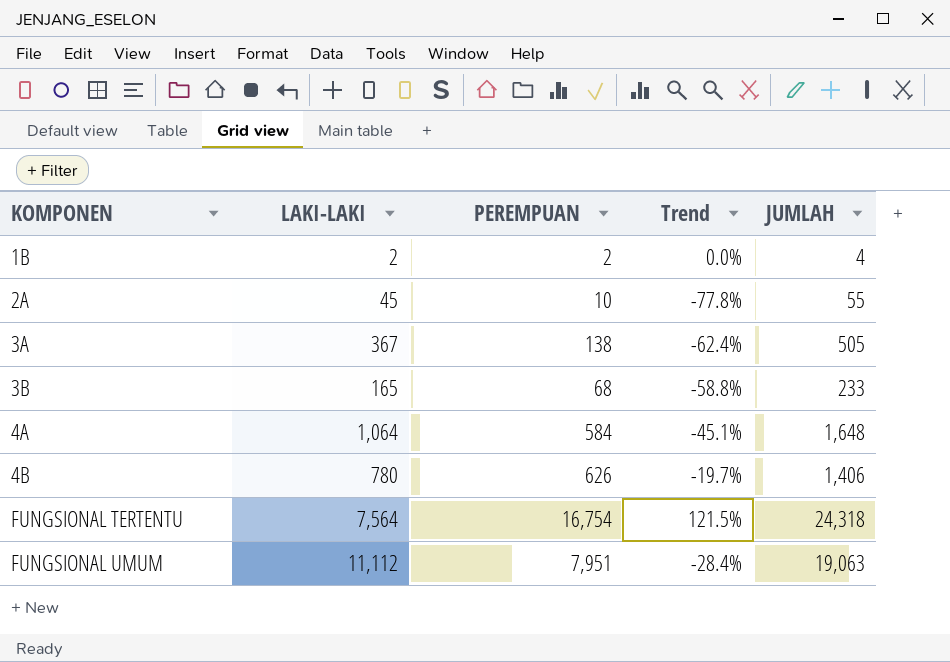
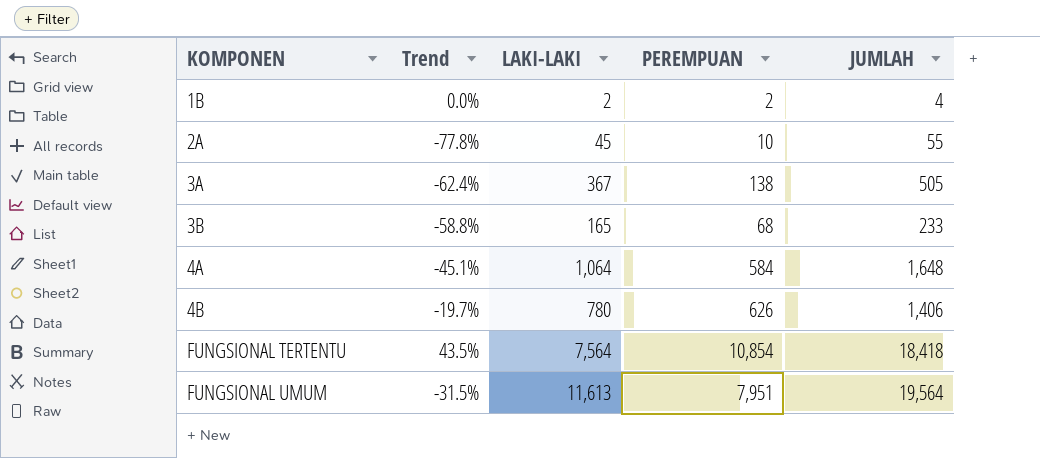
column Trend | position: 4 -> 2
FUNGSIONAL TERTENTU | Trend: 121.5% -> 43.5%
FUNGSIONAL TERTENTU | PEREMPUAN: 16,754 -> 10,854
FUNGSIONAL TERTENTU | JUMLAH: 24,318 -> 18,418
FUNGSIONAL UMUM | Trend: -28.4% -> -31.5%
FUNGSIONAL UMUM | LAKI-LAKI: 11,112 -> 11,613
FUNGSIONAL UMUM | JUMLAH: 19,063 -> 19,564

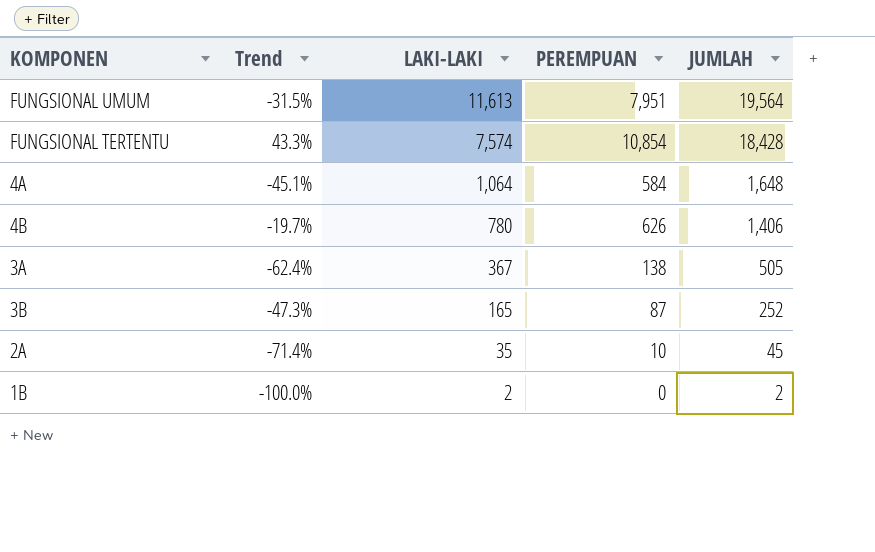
row order: KOMPONEN ascending -> LAKI-LAKI descending
FUNGSIONAL TERTENTU | Trend: 43.5% -> 43.3%
FUNGSIONAL TERTENTU | LAKI-LAKI: 7,564 -> 7,574
FUNGSIONAL TERTENTU | JUMLAH: 18,418 -> 18,428
3B | Trend: -58.8% -> -47.3%
3B | PEREMPUAN: 68 -> 87
3B | JUMLAH: 233 -> 252
2A | Trend: -77.8% -> -71.4%
2A | LAKI-LAKI: 45 -> 35
2A | JUMLAH: 55 -> 45
1B | Trend: 0.0% -> -100.0%
1B | PEREMPUAN: 2 -> 0
1B | JUMLAH: 4 -> 2

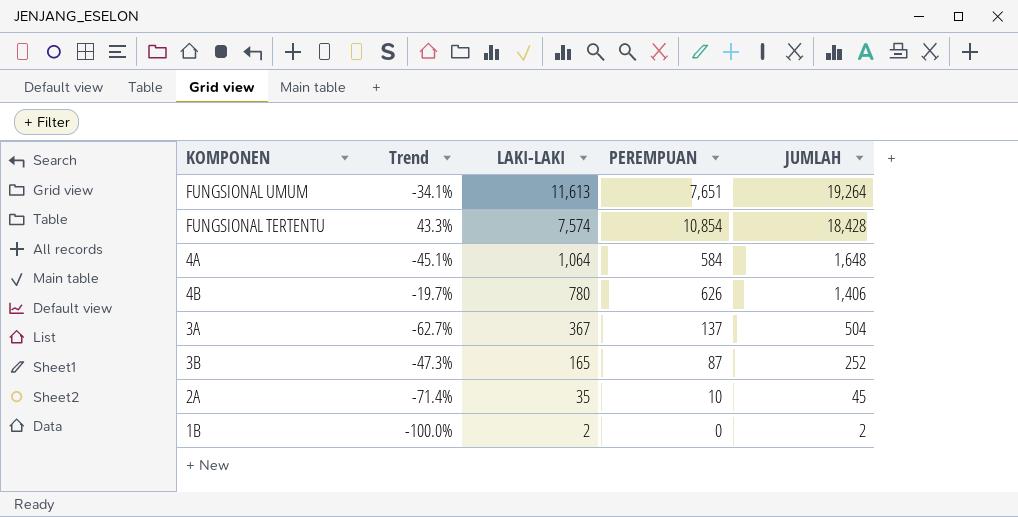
FUNGSIONAL UMUM | Trend: -31.5% -> -34.1%
FUNGSIONAL UMUM | PEREMPUAN: 7,951 -> 7,651
FUNGSIONAL UMUM | JUMLAH: 19,564 -> 19,264
3A | Trend: -62.4% -> -62.7%
3A | PEREMPUAN: 138 -> 137
3A | JUMLAH: 505 -> 504

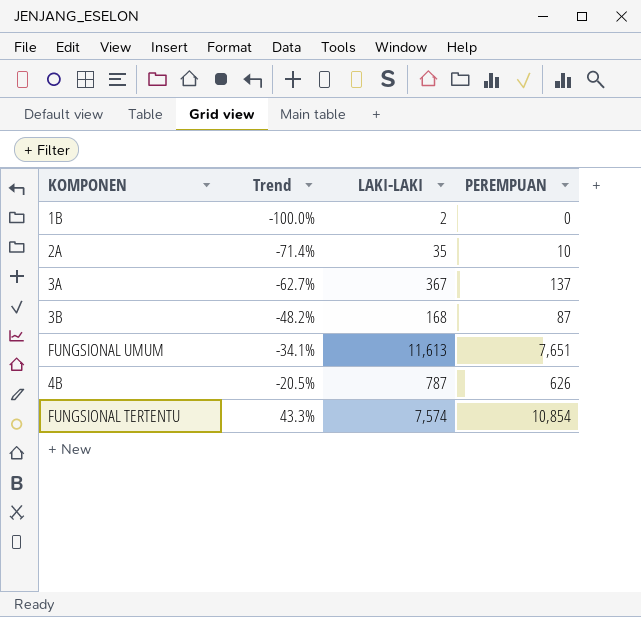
row order: LAKI-LAKI descending -> Trend ascending
column JUMLAH | formula: [LAKI-LAKI] + [PEREMPUAN] -> none
row 4A: -45.1% | 1,064 | 584 | 1,648 -> none
3B | Trend: -47.3% -> -48.2%
3B | LAKI-LAKI: 165 -> 168
4B | Trend: -19.7% -> -20.5%
4B | LAKI-LAKI: 780 -> 787

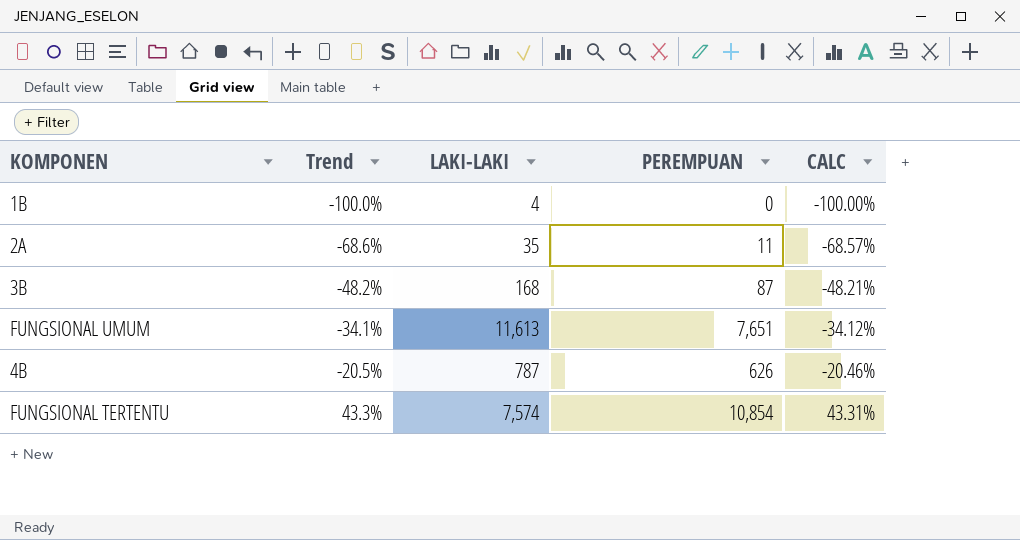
column CALC | formula: none -> ([PEREMPUAN] - [LAKI-LAKI]) / [LAKI-LAKI]
row 3A: -62.7% | 367 | 137 -> none
1B | LAKI-LAKI: 2 -> 4
2A | Trend: -71.4% -> -68.6%
2A | PEREMPUAN: 10 -> 11

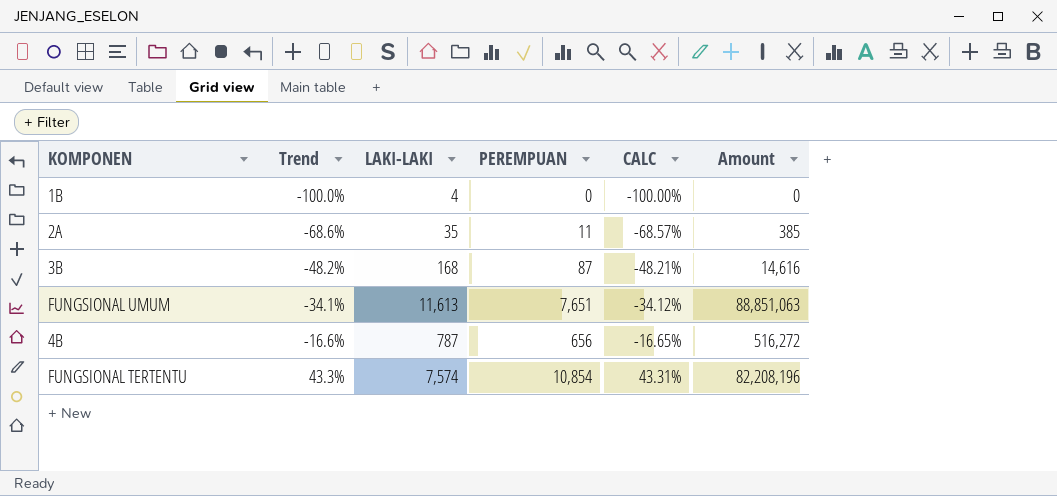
column Amount | formula: none -> [LAKI-LAKI] * [PEREMPUAN]
4B | Trend: -20.5% -> -16.6%
4B | PEREMPUAN: 626 -> 656
4B | CALC: -20.46% -> -16.65%

